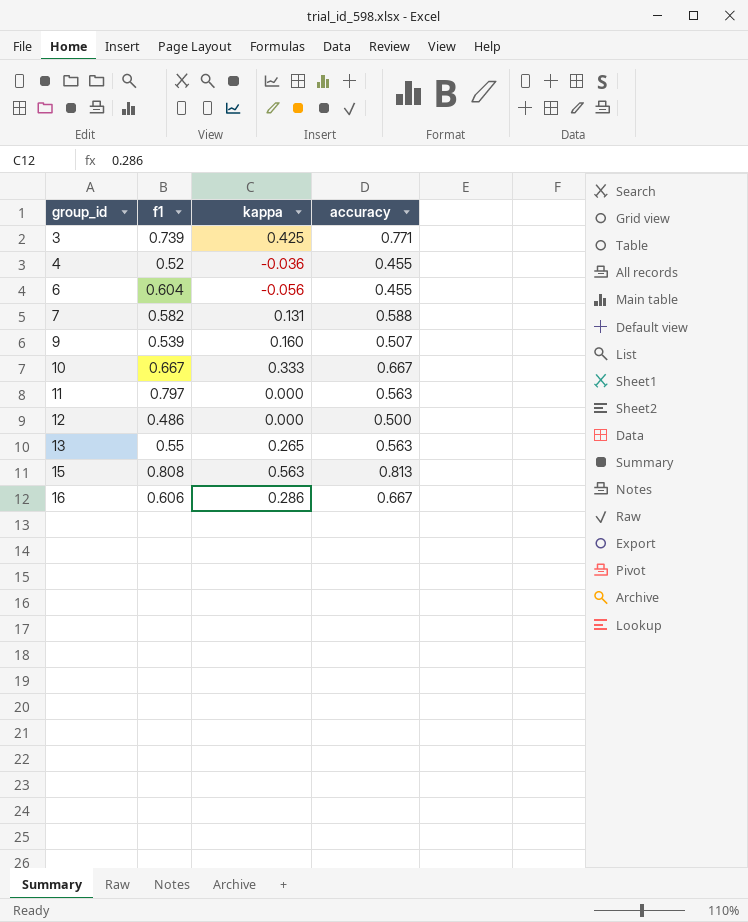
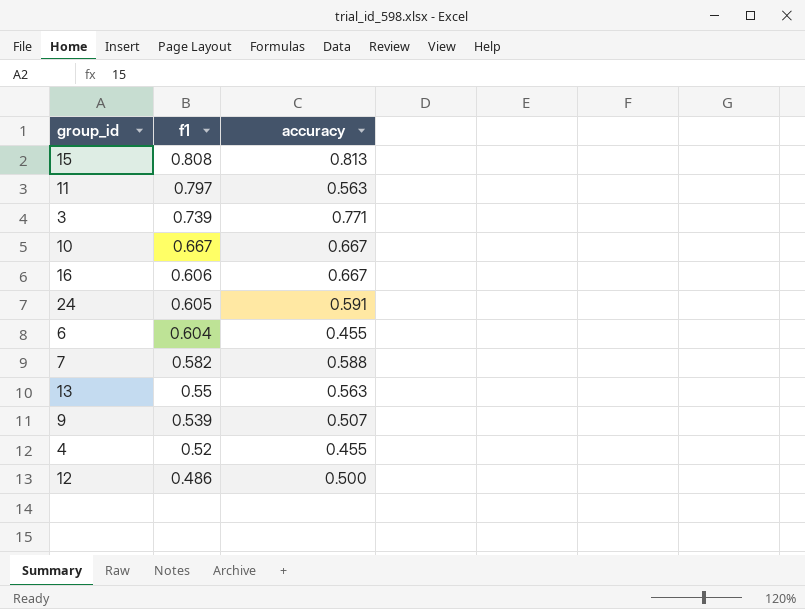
row order: group_id ascending -> f1 descending
column kappa | position: 3 -> none
row 24: none -> 0.605 | 0.591

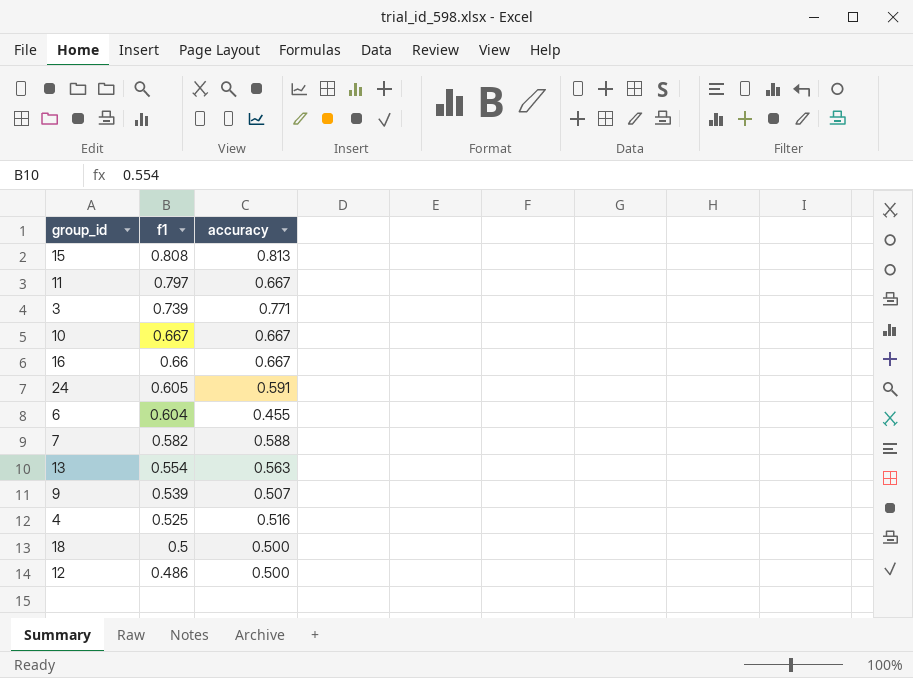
11 | accuracy: 0.563 -> 0.667
16 | f1: 0.606 -> 0.66
13 | f1: 0.55 -> 0.554
4 | f1: 0.52 -> 0.525
4 | accuracy: 0.455 -> 0.516
row 18: none -> 0.5 | 0.500

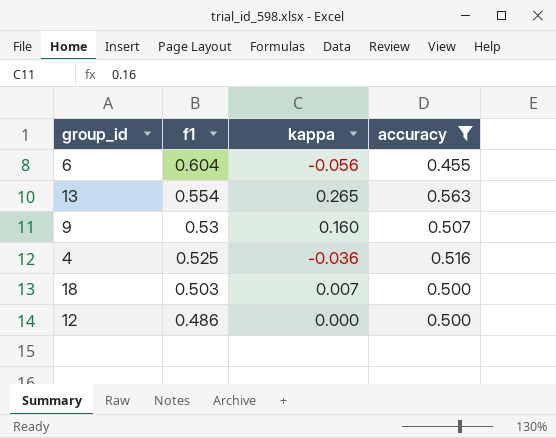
filter: none -> accuracy <= 0.563
column kappa | position: none -> 3
9 | f1: 0.539 -> 0.53
18 | f1: 0.5 -> 0.503

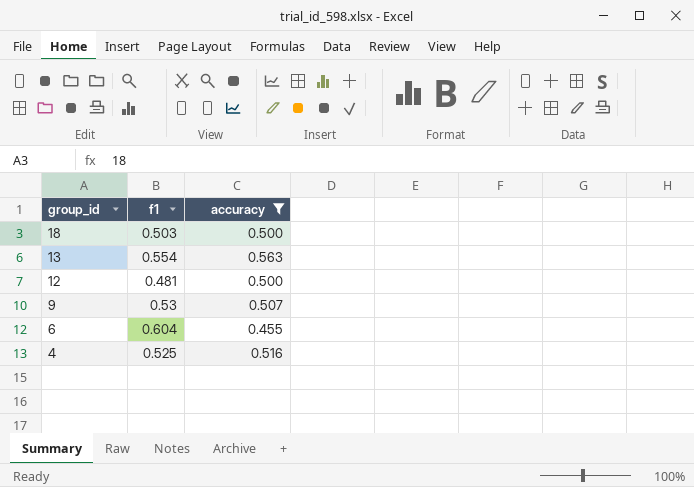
row order: f1 descending -> group_id descending
column kappa | position: 3 -> none
12 | f1: 0.486 -> 0.481

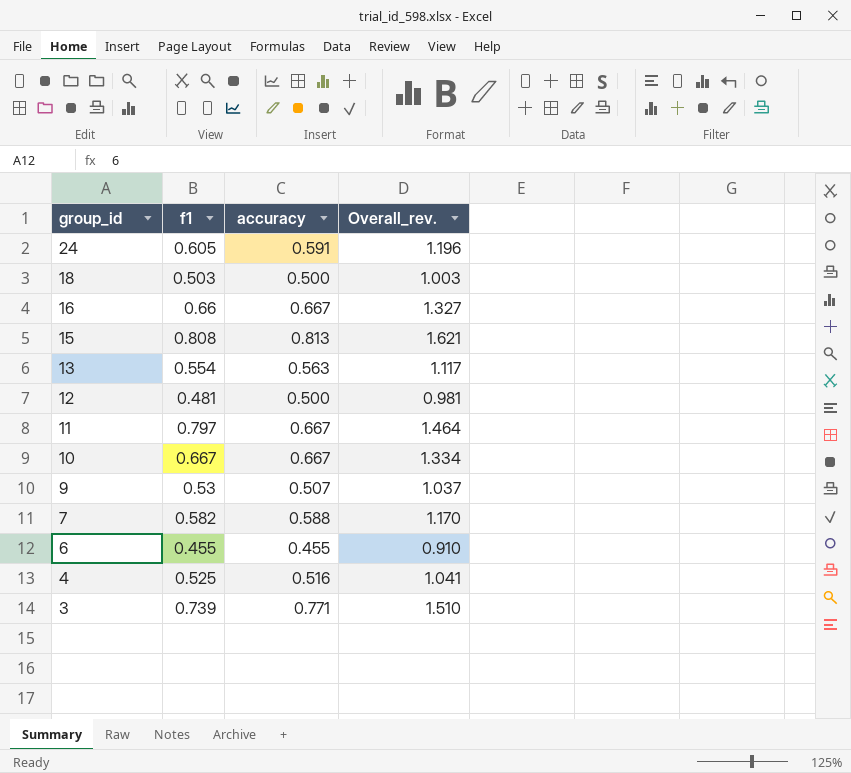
filter: accuracy <= 0.563 -> none
column Overall_rev. | formula: none -> [f1] + [accuracy]
6 | f1: 0.604 -> 0.455

